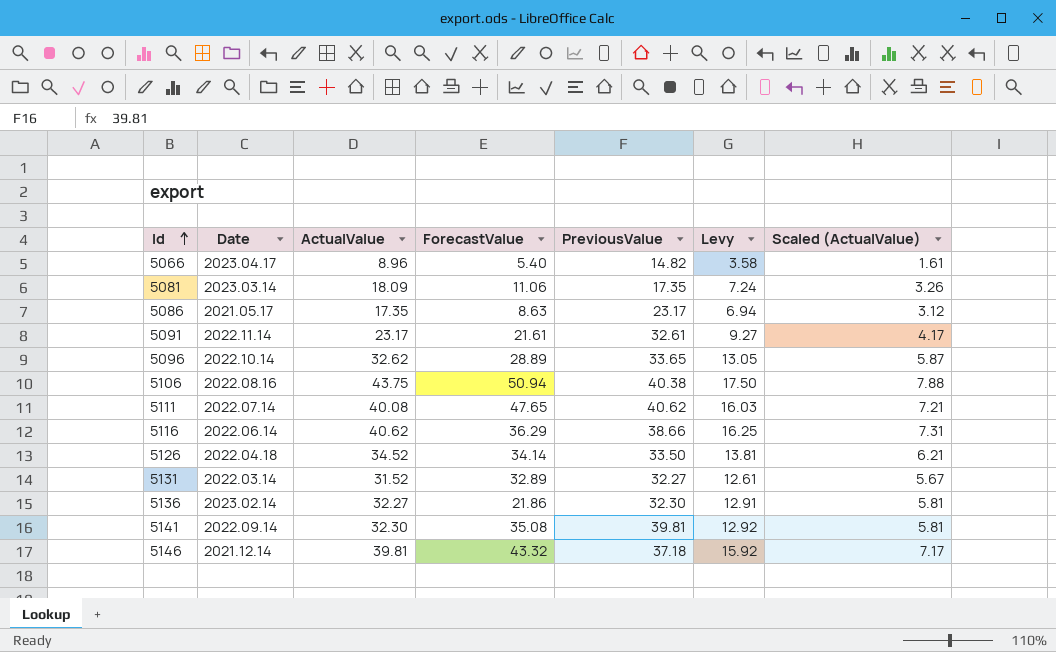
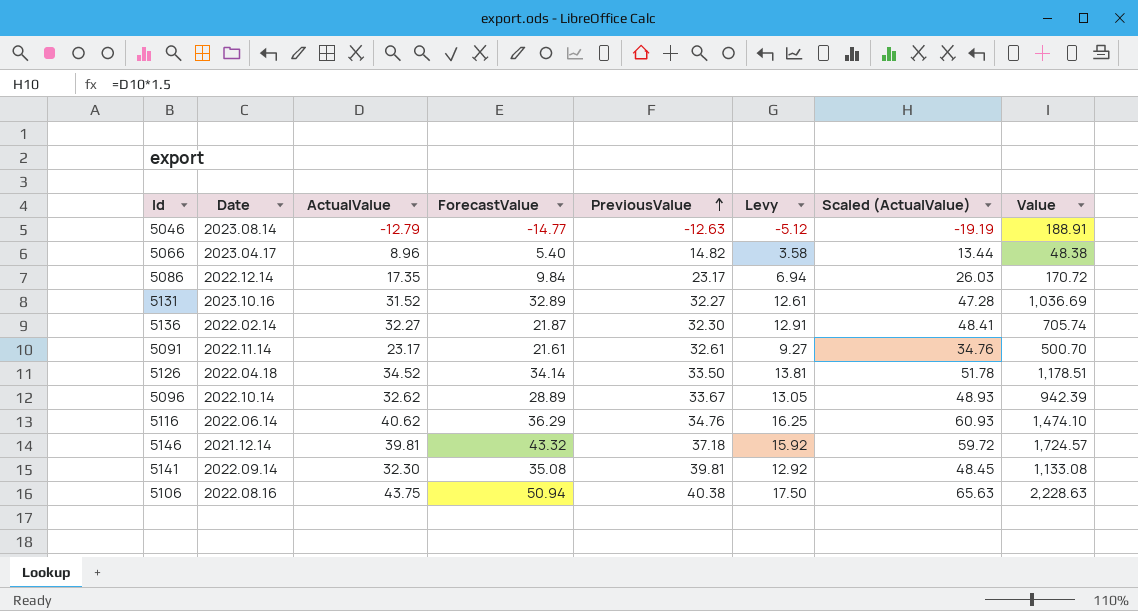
row order: Id ascending -> PreviousValue ascending
column Scaled (ActualValue) | formula: [ActualValue] * 0.18 -> [ActualValue] * 1.5
column Value | formula: none -> [ActualValue] * [ForecastValue]
row 5081: 2023.03.14 | 18.09 | 11.06 | 17.35 | 7.24 | 3.26 -> none
row 5111: 2022.07.14 | 40.08 | 47.65 | 40.62 | 16.03 | 7.21 -> none
row 5046: none -> 2023.08.14 | -12.79 | -14.77 | -12.63 | -5.12 | -19.19 | 188.91
5086 | Date: 2021.05.17 -> 2022.12.14
5086 | ForecastValue: 8.63 -> 9.84
5131 | Date: 2022.03.14 -> 2023.10.16
5136 | Date: 2023.02.14 -> 2022.02.14
5136 | ForecastValue: 21.86 -> 21.87
5096 | PreviousValue: 33.65 -> 33.67
5116 | PreviousValue: 38.66 -> 34.76

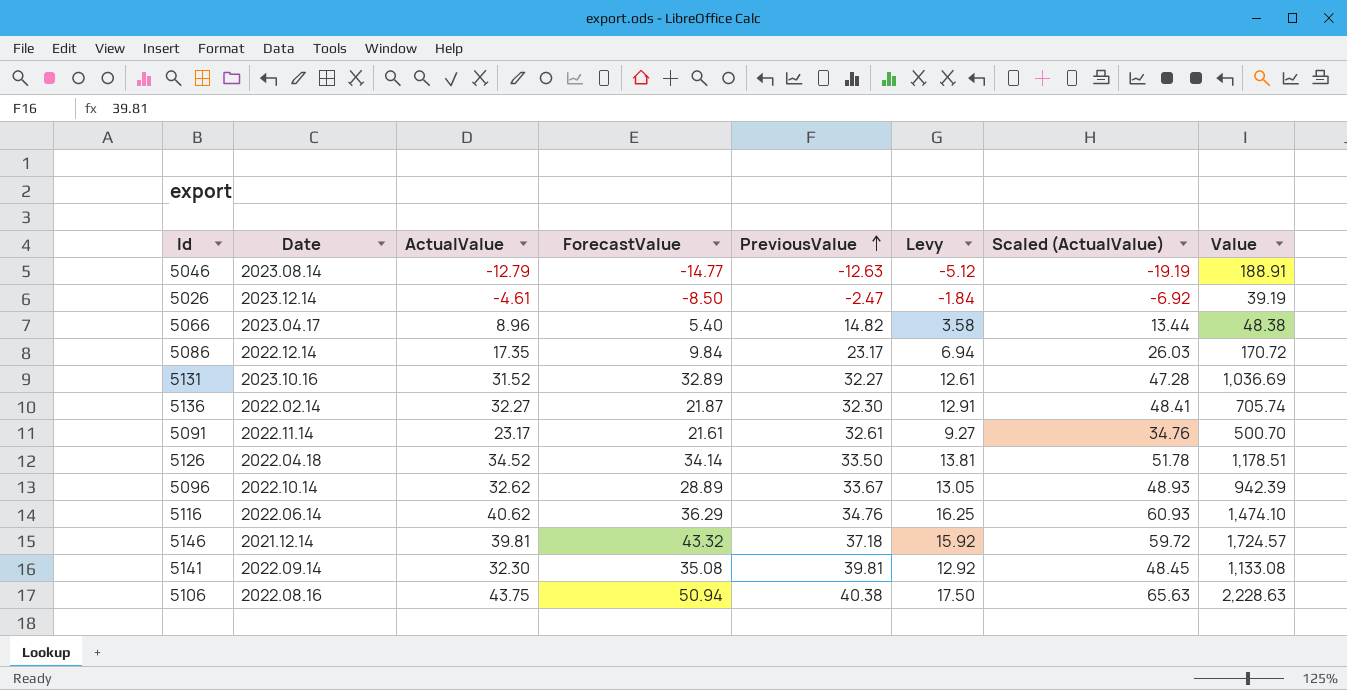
row 5026: none -> 2023.12.14 | -4.61 | -8.50 | -2.47 | -1.84 | -6.92 | 39.19

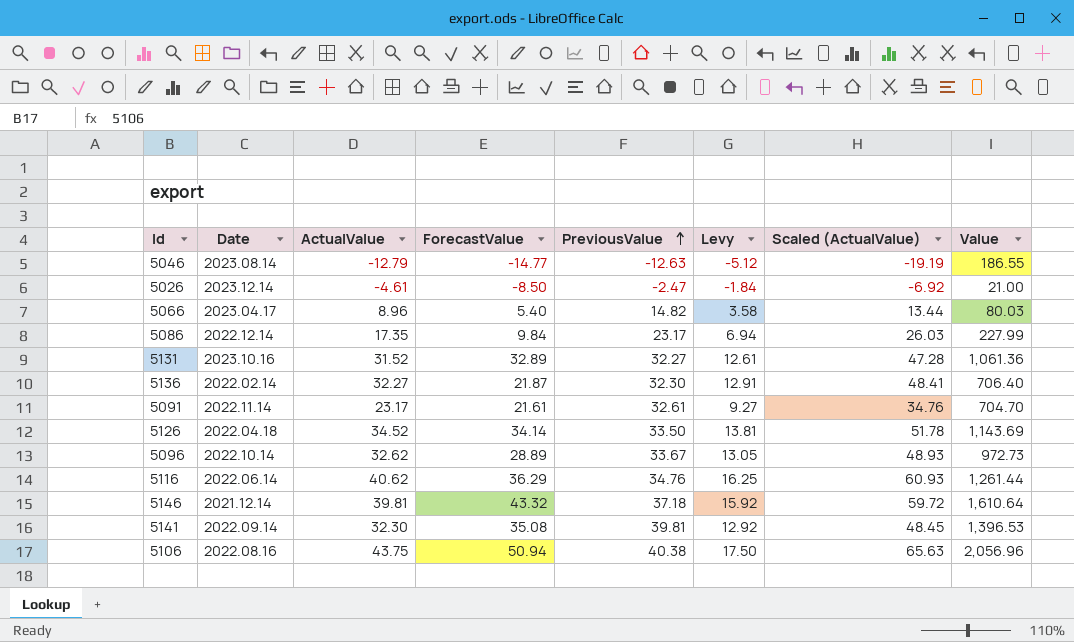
column Value | formula: [ActualValue] * [ForecastValue] -> [ForecastValue] * [PreviousValue]

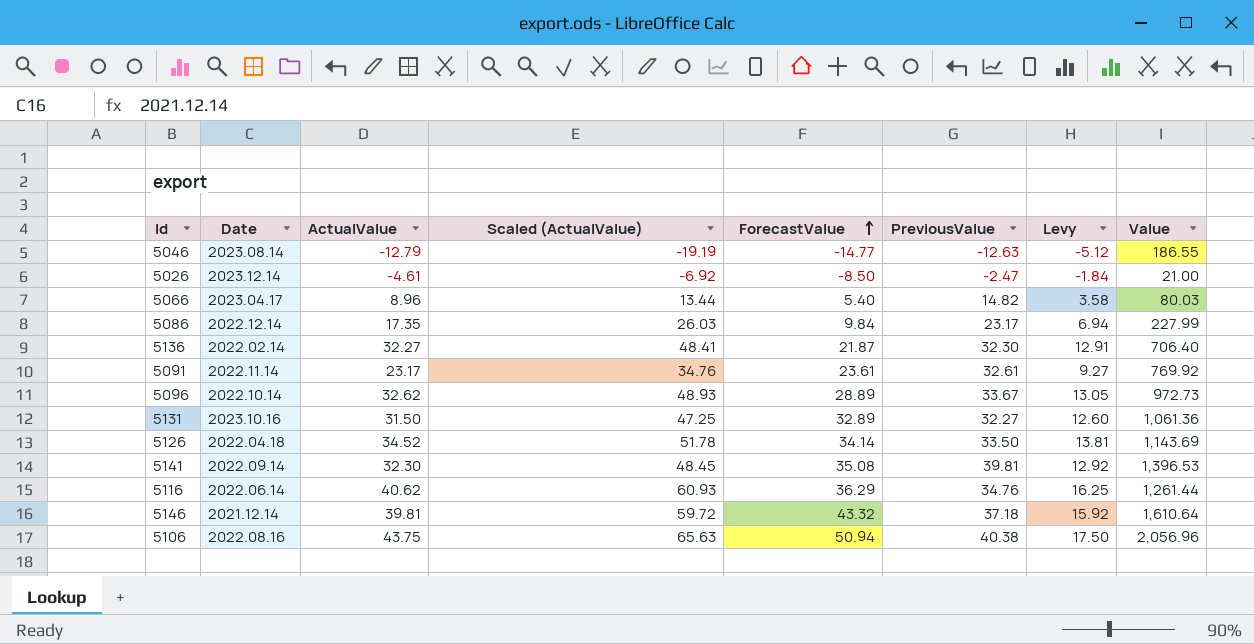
row order: PreviousValue ascending -> ForecastValue ascending
column Scaled (ActualValue) | position: 7 -> 4
5091 | ForecastValue: 21.61 -> 23.61
5091 | Value: 704.70 -> 769.92
5131 | ActualValue: 31.52 -> 31.50
5131 | Scaled (ActualValue): 47.28 -> 47.25
5131 | Levy: 12.61 -> 12.60

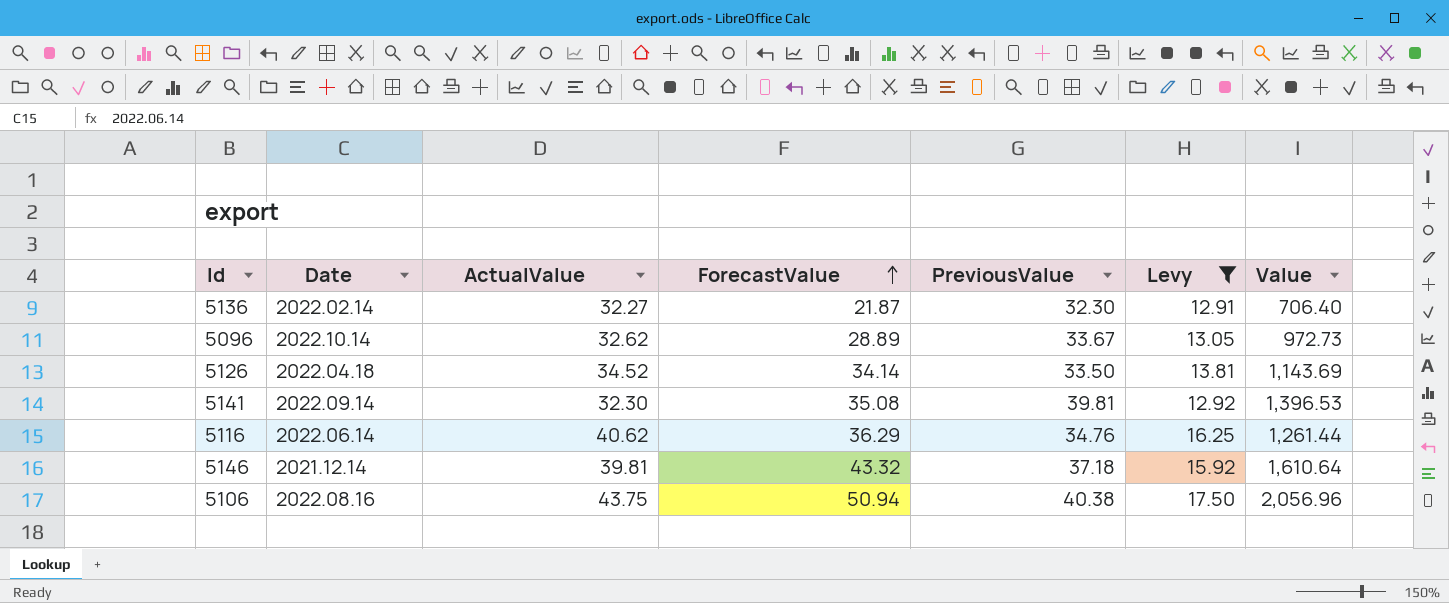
filter: none -> Levy >= 12.91
column Scaled (ActualValue) | formula: [ActualValue] * 1.5 -> none

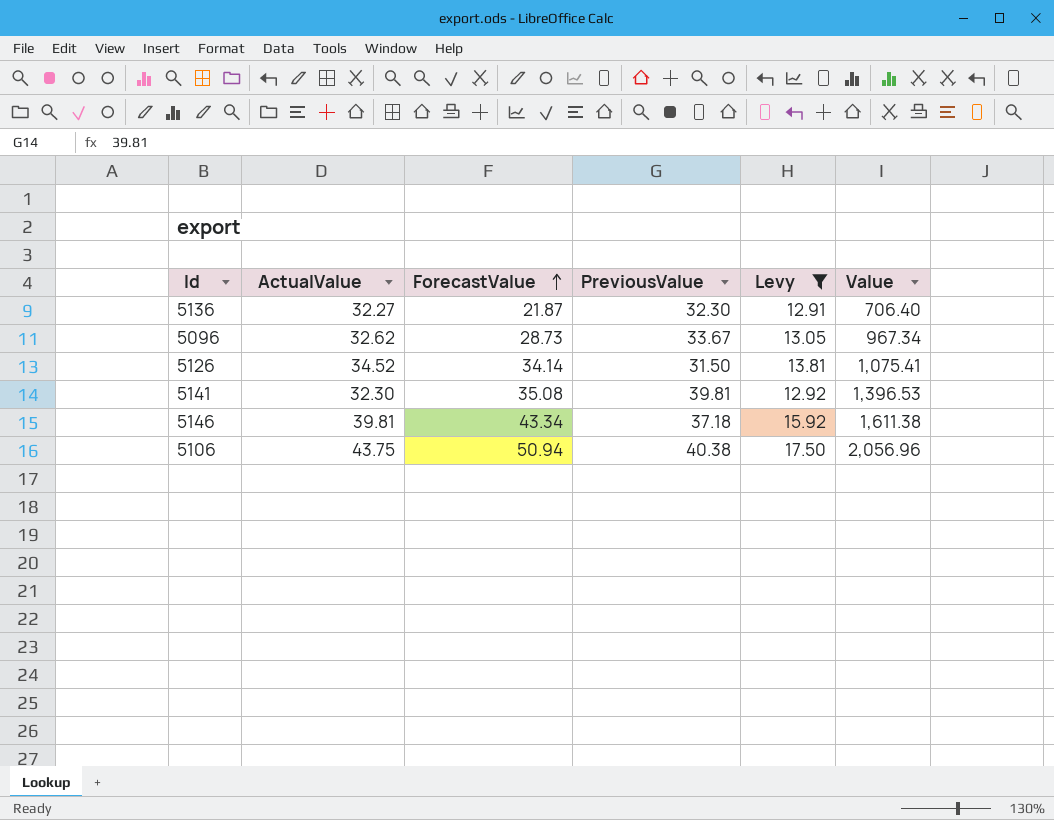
column Date | position: 2 -> none
row 5116: 2022.06.14 | 40.62 | 36.29 | 34.76 | 16.25 | 1,261.44 -> none
5096 | ForecastValue: 28.89 -> 28.73
5096 | Value: 972.73 -> 967.34
5126 | PreviousValue: 33.50 -> 31.50
5126 | Value: 1,143.69 -> 1,075.41
5146 | ForecastValue: 43.32 -> 43.34
5146 | Value: 1,610.64 -> 1,611.38

